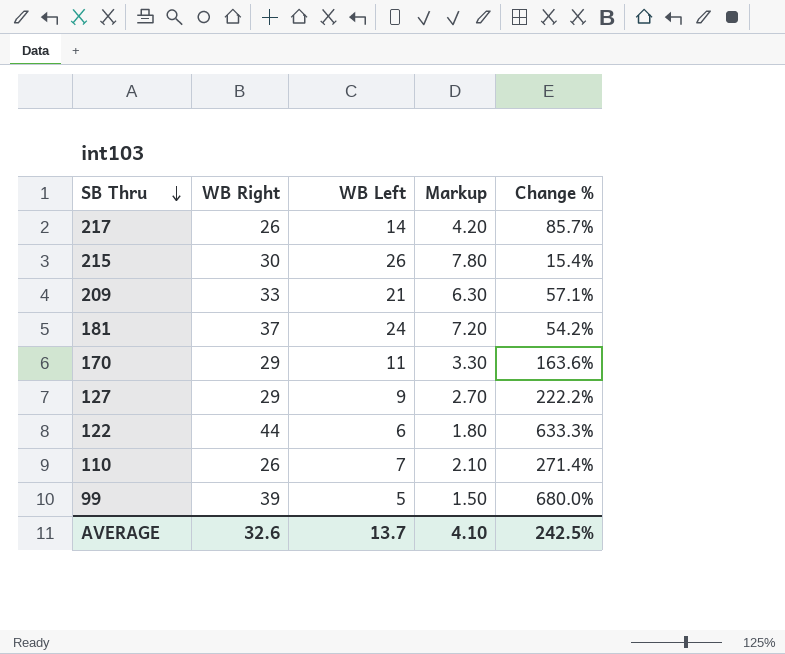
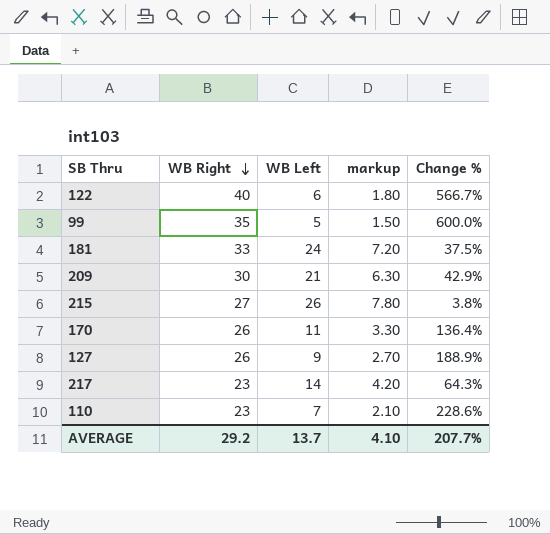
row order: SB Thru descending -> WB Right descending
column name: Markup -> markup
122 | WB Right: 44 -> 40
122 | Change %: 633.3% -> 566.7%
99 | WB Right: 39 -> 35
99 | Change %: 680.0% -> 600.0%
181 | WB Right: 37 -> 33
181 | Change %: 54.2% -> 37.5%
209 | WB Right: 33 -> 30
209 | Change %: 57.1% -> 42.9%
215 | WB Right: 30 -> 27
215 | Change %: 15.4% -> 3.8%
170 | WB Right: 29 -> 26
170 | Change %: 163.6% -> 136.4%
127 | WB Right: 29 -> 26
127 | Change %: 222.2% -> 188.9%
217 | WB Right: 26 -> 23
217 | Change %: 85.7% -> 64.3%
110 | WB Right: 26 -> 23
110 | Change %: 271.4% -> 228.6%
AVERAGE | WB Right: 32.6 -> 29.2
AVERAGE | Change %: 242.5% -> 207.7%

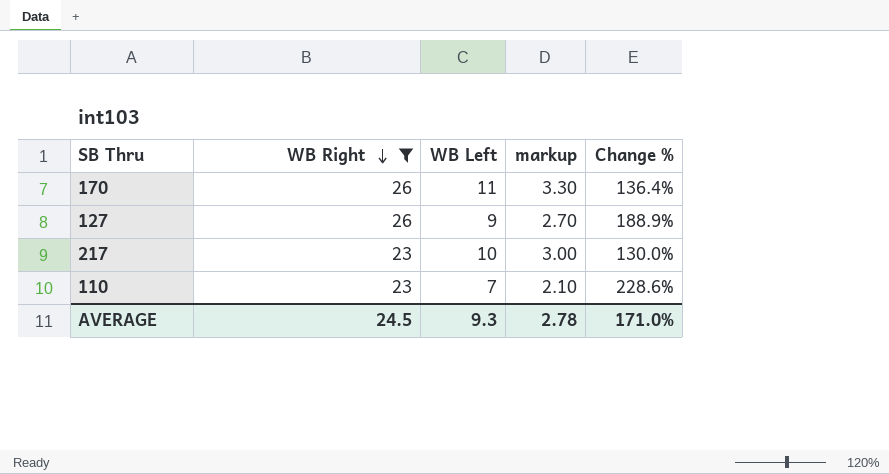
filter: none -> WB Right <= 26
217 | WB Left: 14 -> 10
217 | markup: 4.20 -> 3.00
217 | Change %: 64.3% -> 130.0%
AVERAGE | WB Right: 29.2 -> 24.5
AVERAGE | WB Left: 13.7 -> 9.3
AVERAGE | markup: 4.10 -> 2.78
AVERAGE | Change %: 207.7% -> 171.0%

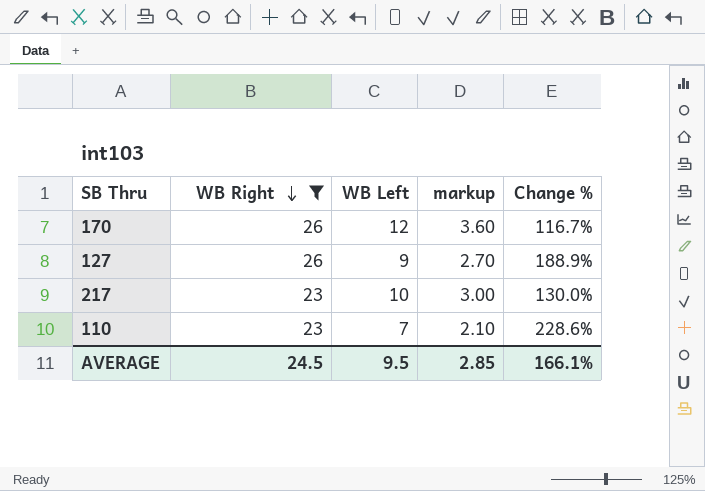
170 | WB Left: 11 -> 12
170 | markup: 3.30 -> 3.60
170 | Change %: 136.4% -> 116.7%
AVERAGE | WB Left: 9.3 -> 9.5
AVERAGE | markup: 2.78 -> 2.85
AVERAGE | Change %: 171.0% -> 166.1%

